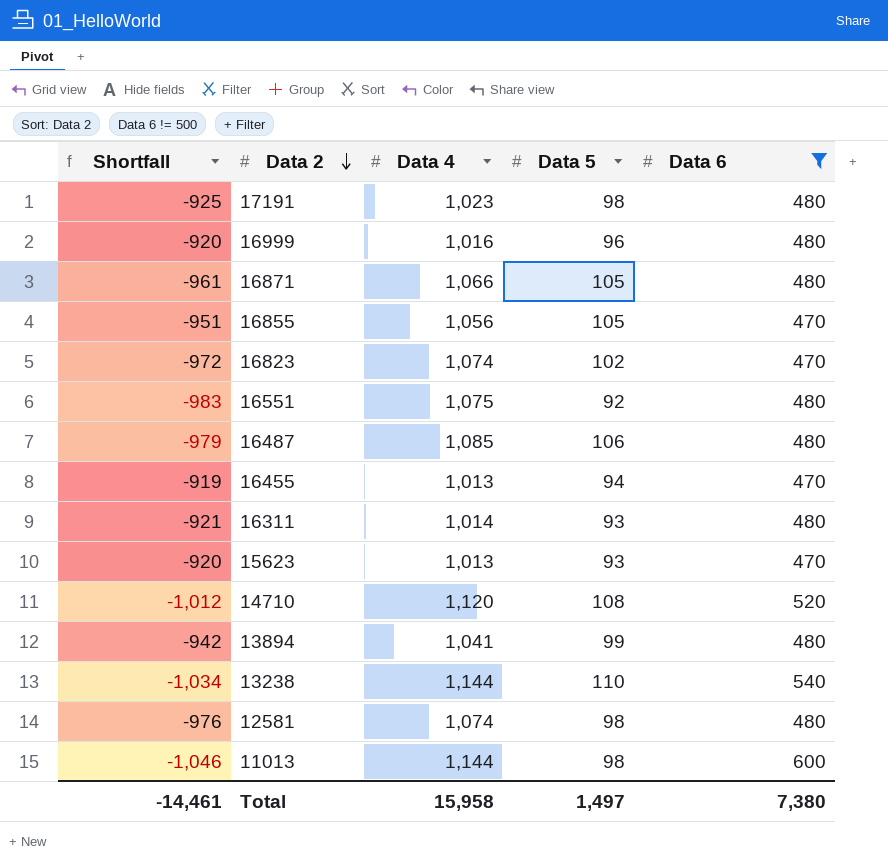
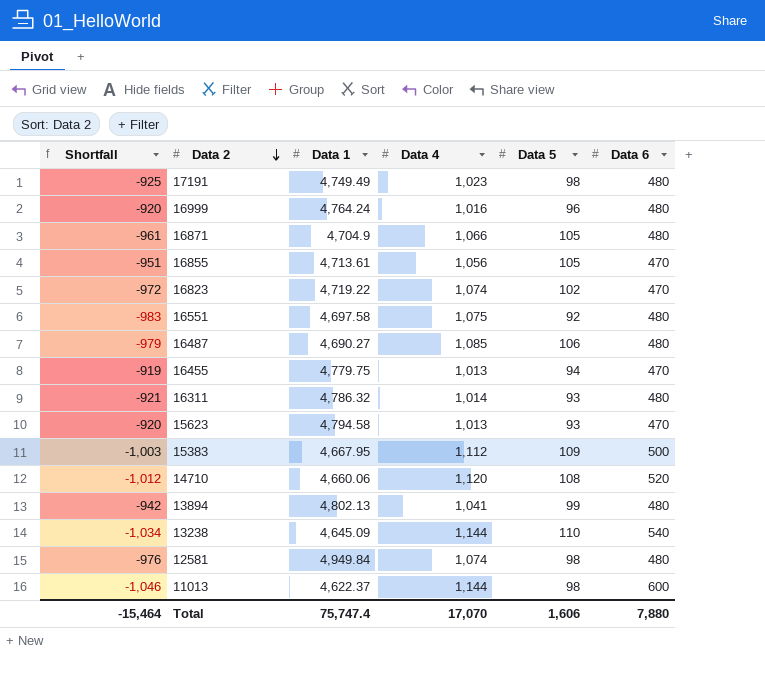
filter: Data 6 != 500 -> none
column Data 1 | position: none -> 3
Total | Shortfall: -14,461 -> -15,464
Total | Data 4: 15,958 -> 17,070
Total | Data 5: 1,497 -> 1,606
Total | Data 6: 7,380 -> 7,880

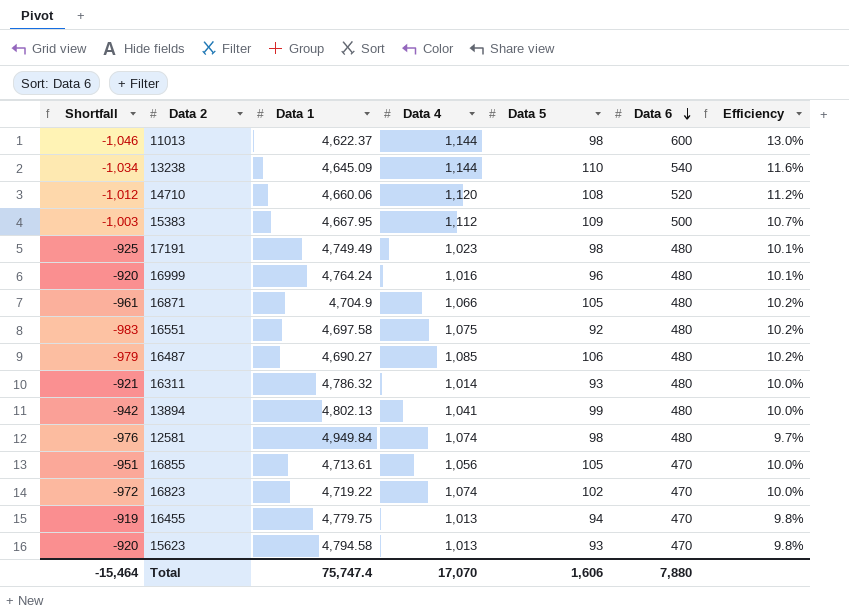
row order: Data 2 descending -> Data 6 descending
column Efficiency | formula: none -> [Data 6] / [Data 1]

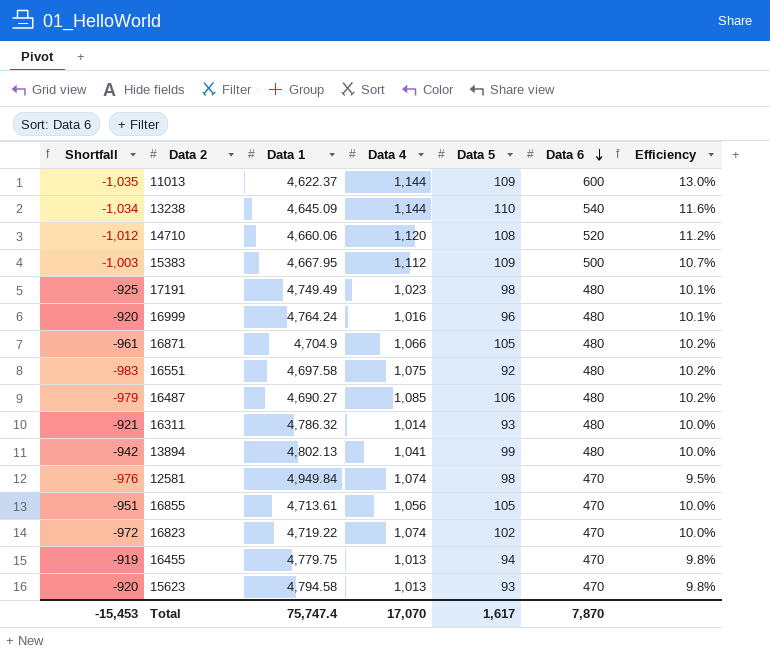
11013 | Shortfall: -1,046 -> -1,035
11013 | Data 5: 98 -> 109
12581 | Data 6: 480 -> 470
12581 | Efficiency: 9.7% -> 9.5%
Total | Shortfall: -15,464 -> -15,453
Total | Data 5: 1,606 -> 1,617
Total | Data 6: 7,880 -> 7,870

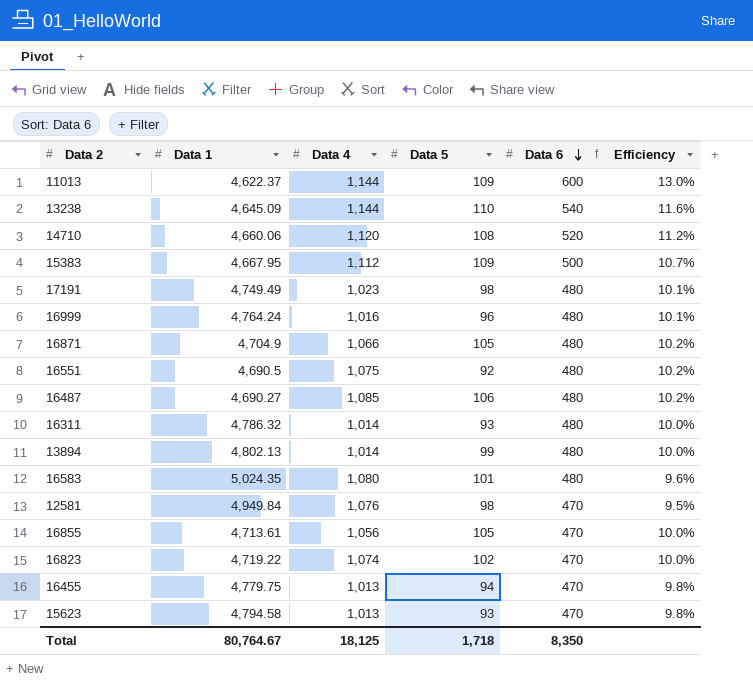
column Shortfall | formula: [Data 5] - [Data 4] -> none
16551 | Data 1: 4,697.58 -> 4,690.5
13894 | Data 4: 1,041 -> 1,014
row 16583: none -> 5,024.35 | 1,080 | 101 | 480 | 9.6%
12581 | Data 4: 1,074 -> 1,076
Total | Data 1: 75,747.4 -> 80,764.67
Total | Data 4: 17,070 -> 18,125
Total | Data 5: 1,617 -> 1,718
Total | Data 6: 7,870 -> 8,350

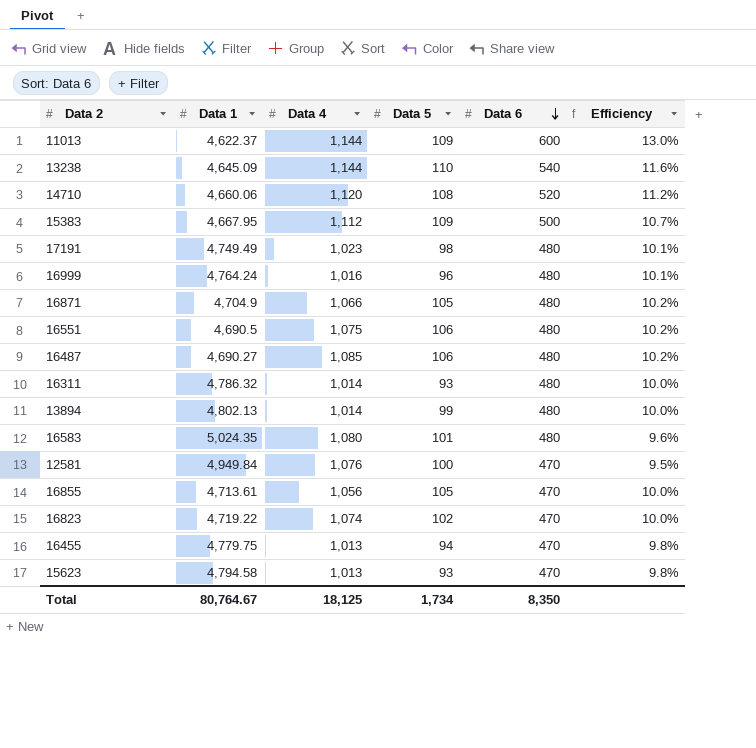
16551 | Data 5: 92 -> 106
12581 | Data 5: 98 -> 100
Total | Data 5: 1,718 -> 1,734

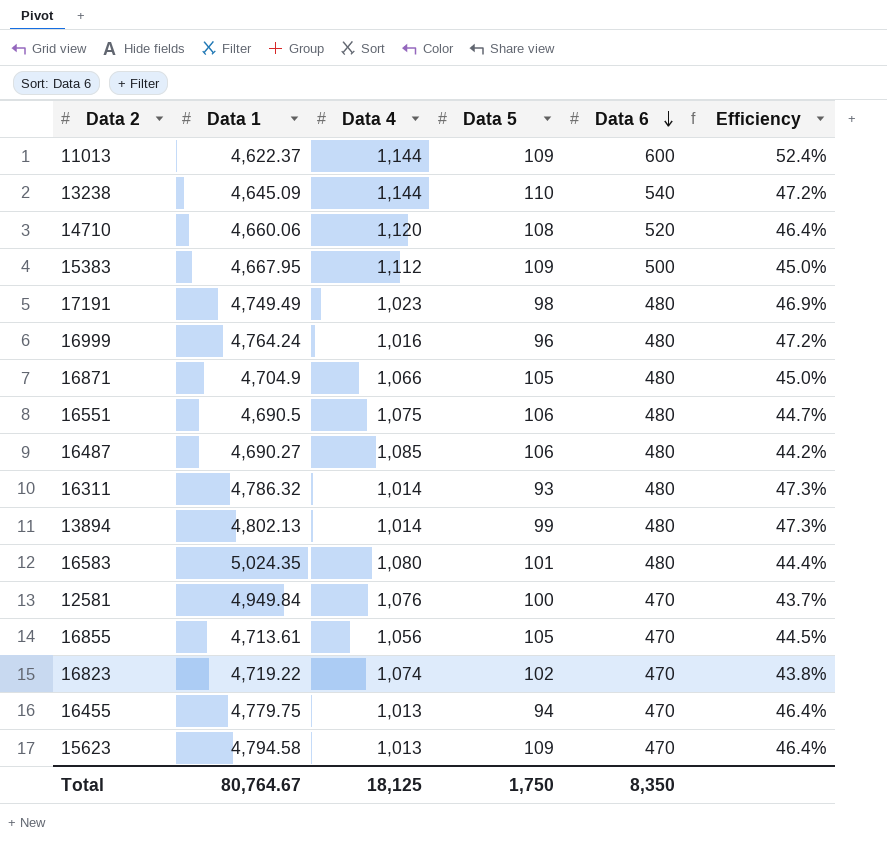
column Efficiency | formula: [Data 6] / [Data 1] -> [Data 6] / [Data 4]
15623 | Data 5: 93 -> 109
Total | Data 5: 1,734 -> 1,750

